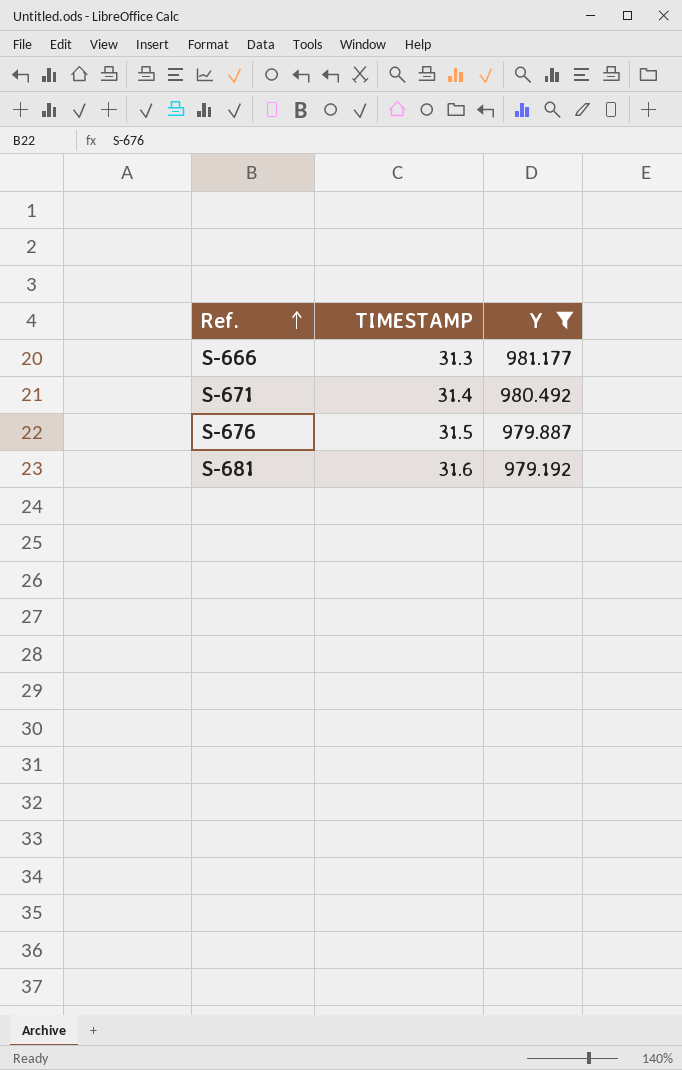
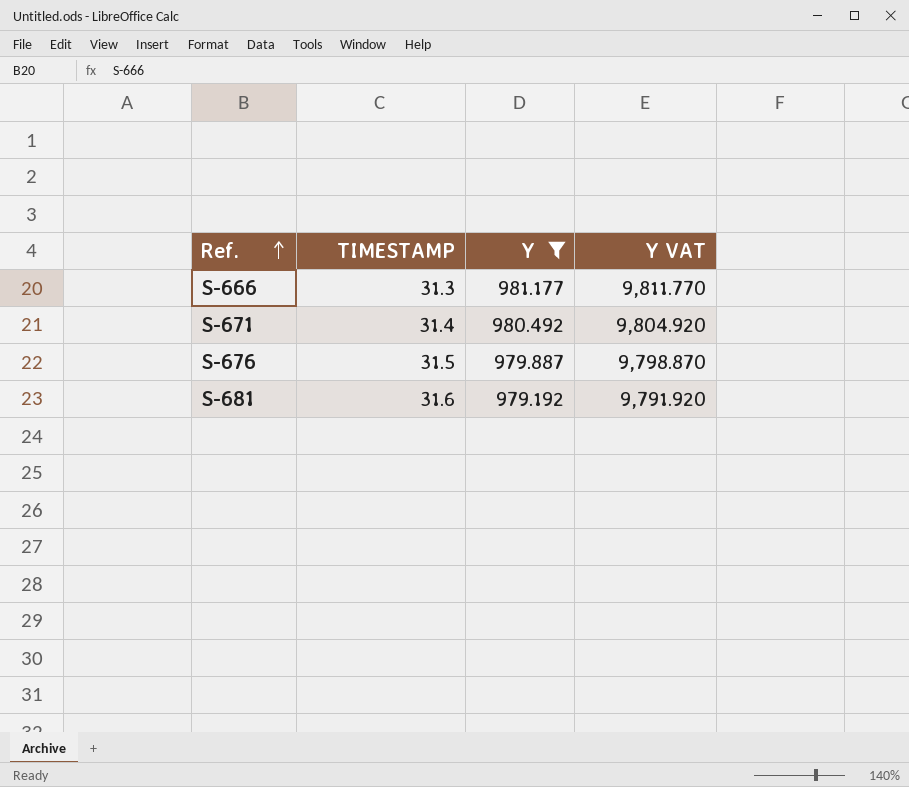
column Y VAT | formula: none -> [Y] * 10

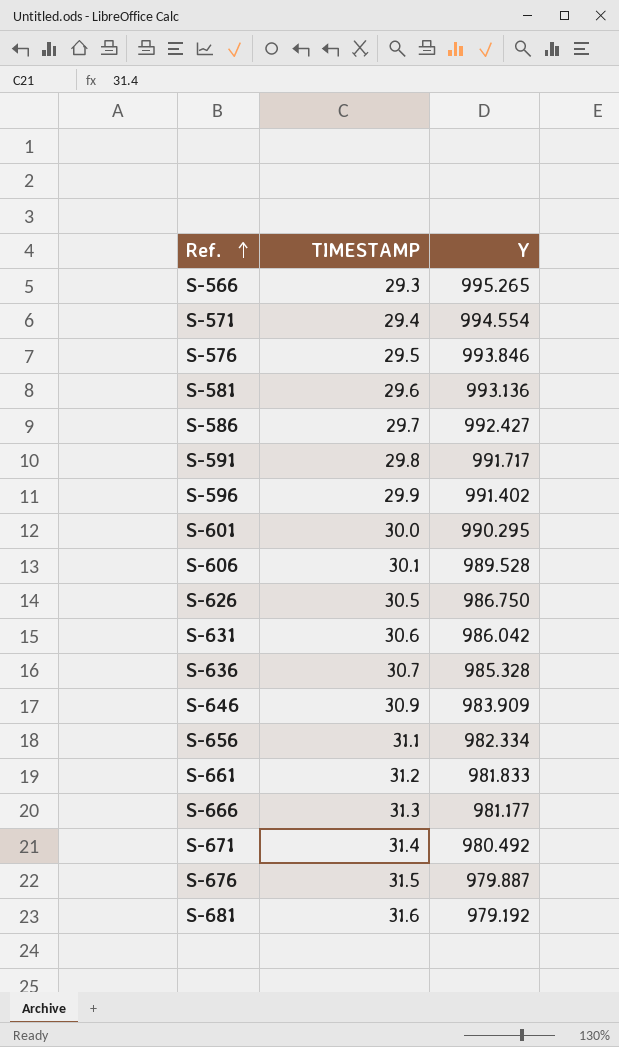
filter: Y <= 981.177 -> none
column Y VAT | formula: [Y] * 10 -> none

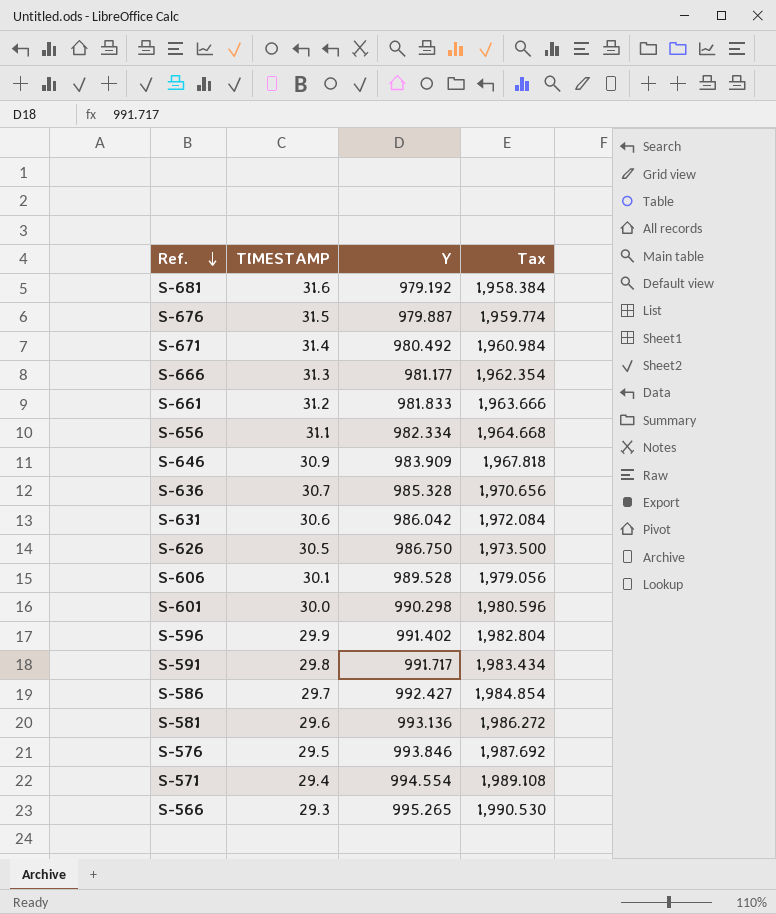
row order: Ref. ascending -> Ref. descending
column Tax | formula: none -> [Y] * 2
S-601 | Y: 990.295 -> 990.298

